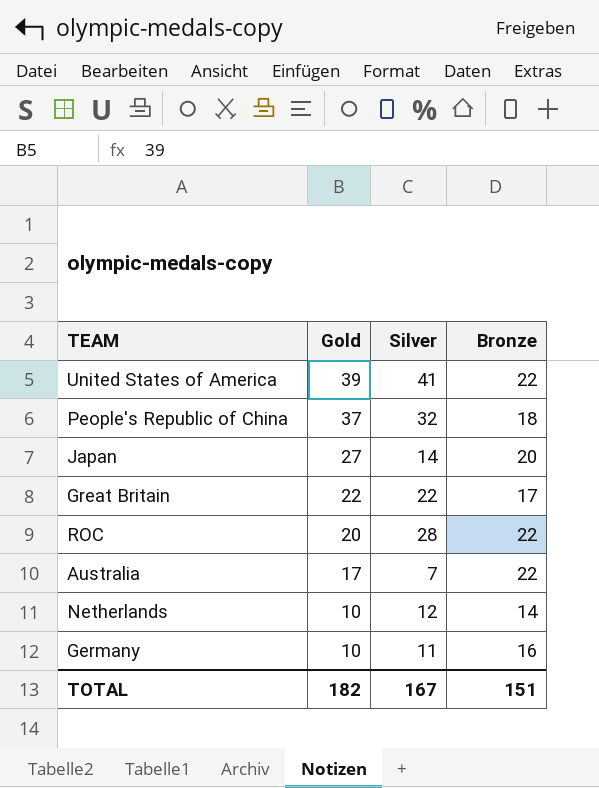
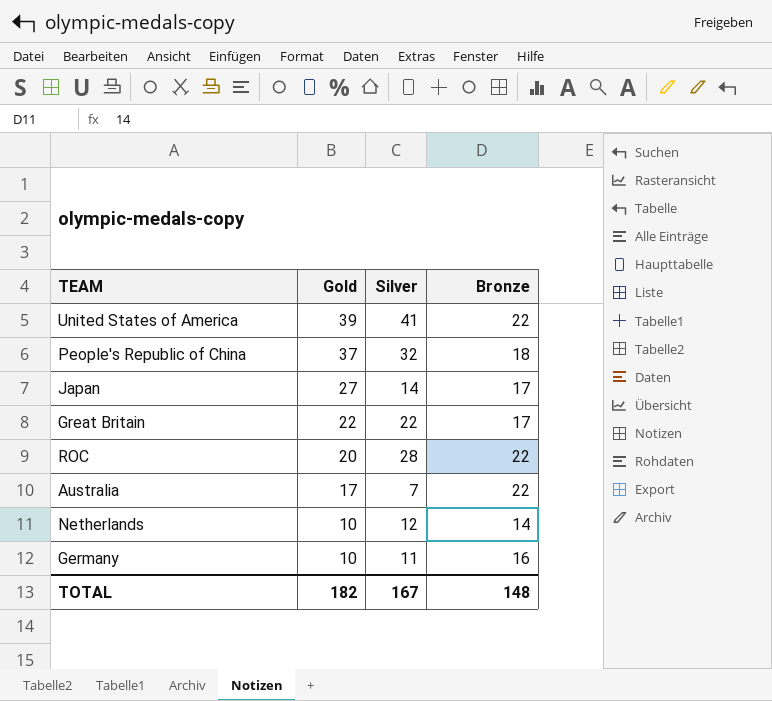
Japan | Bronze: 20 -> 17
TOTAL | Bronze: 151 -> 148

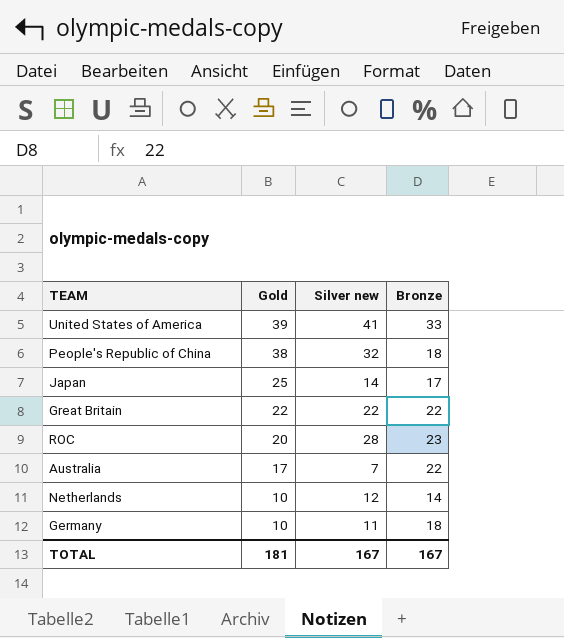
column name: Silver -> Silver new
United States of America | Bronze: 22 -> 33
People's Republic of China | Gold: 37 -> 38
Japan | Gold: 27 -> 25
Great Britain | Bronze: 17 -> 22
ROC | Bronze: 22 -> 23
Germany | Bronze: 16 -> 18
TOTAL | Gold: 182 -> 181
TOTAL | Bronze: 148 -> 167

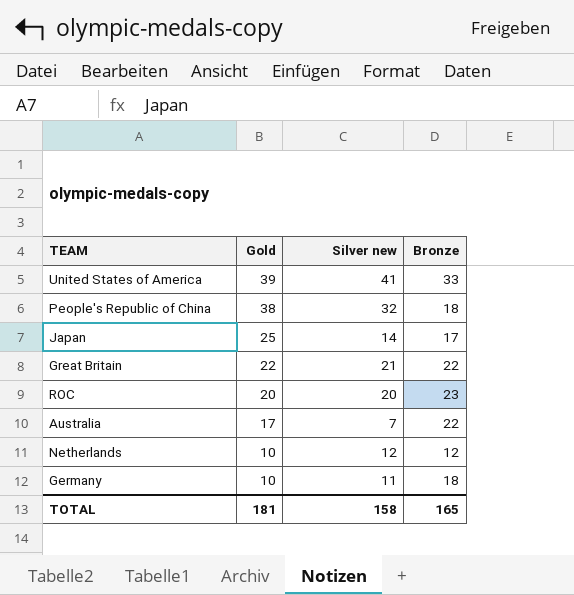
Great Britain | Silver new: 22 -> 21
ROC | Silver new: 28 -> 20
Netherlands | Bronze: 14 -> 12
TOTAL | Silver new: 167 -> 158
TOTAL | Bronze: 167 -> 165

